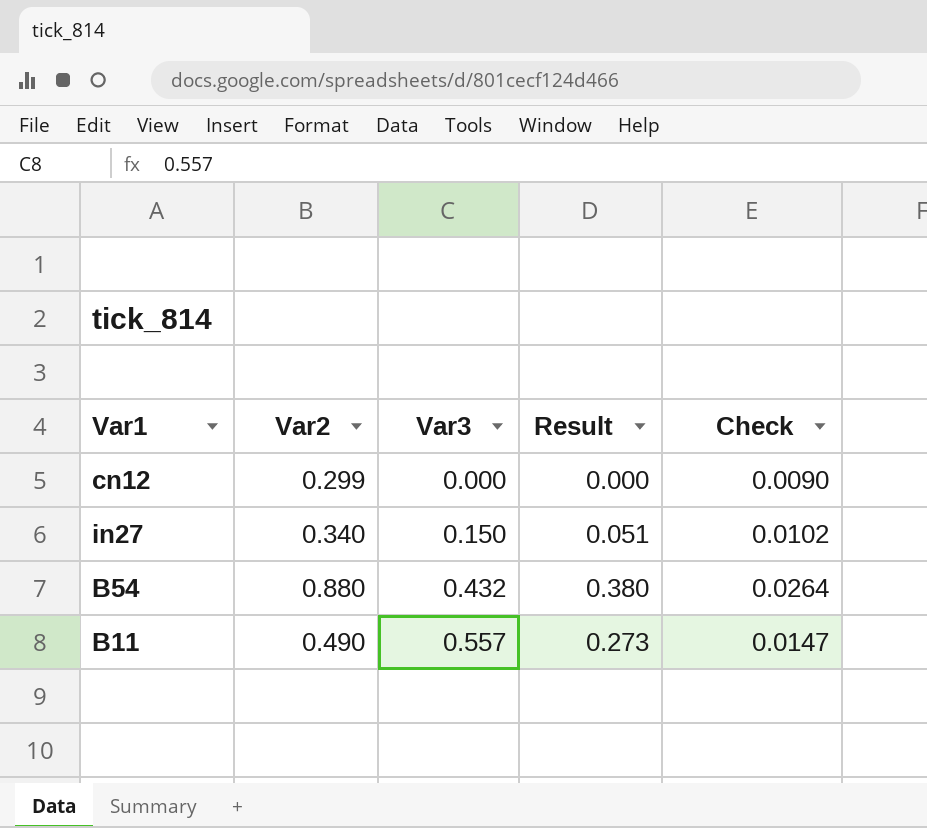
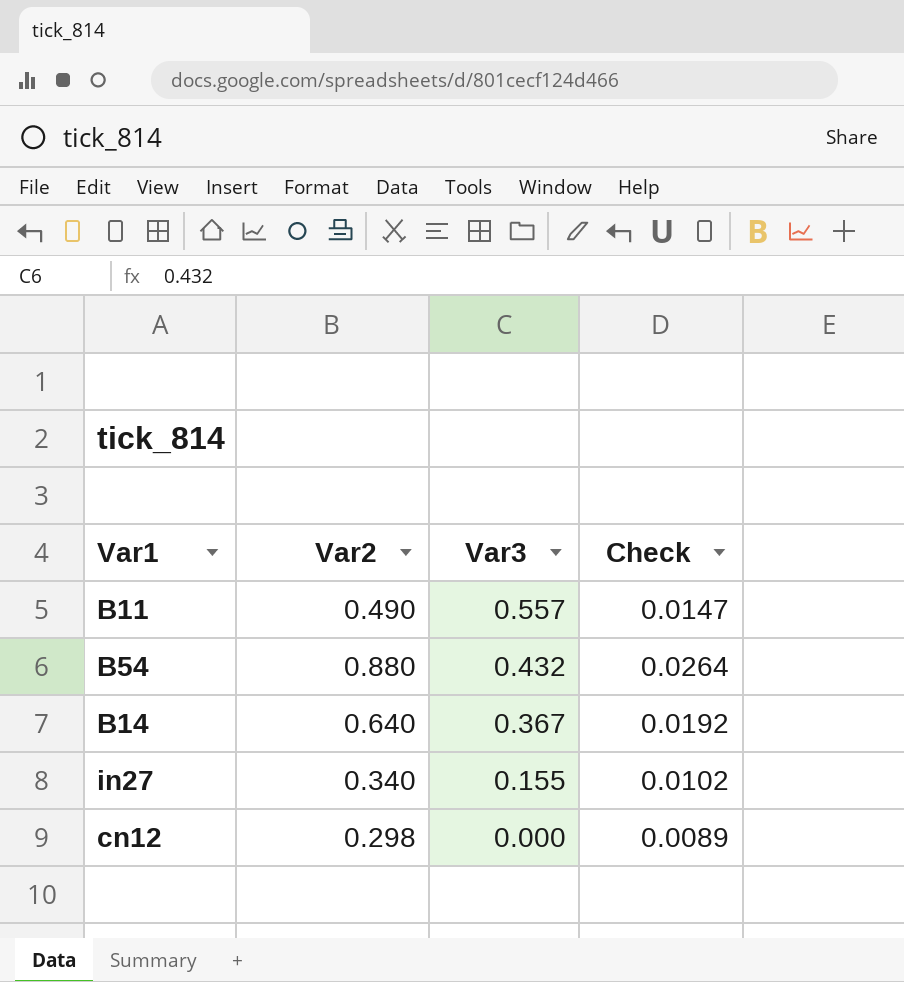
row order: Var3 ascending -> Var3 descending
column Result | formula: [Var2] * [Var3] -> none
row B14: none -> 0.640 | 0.367 | 0.0192
in27 | Var3: 0.150 -> 0.155
cn12 | Var2: 0.299 -> 0.298
cn12 | Check: 0.0090 -> 0.0089

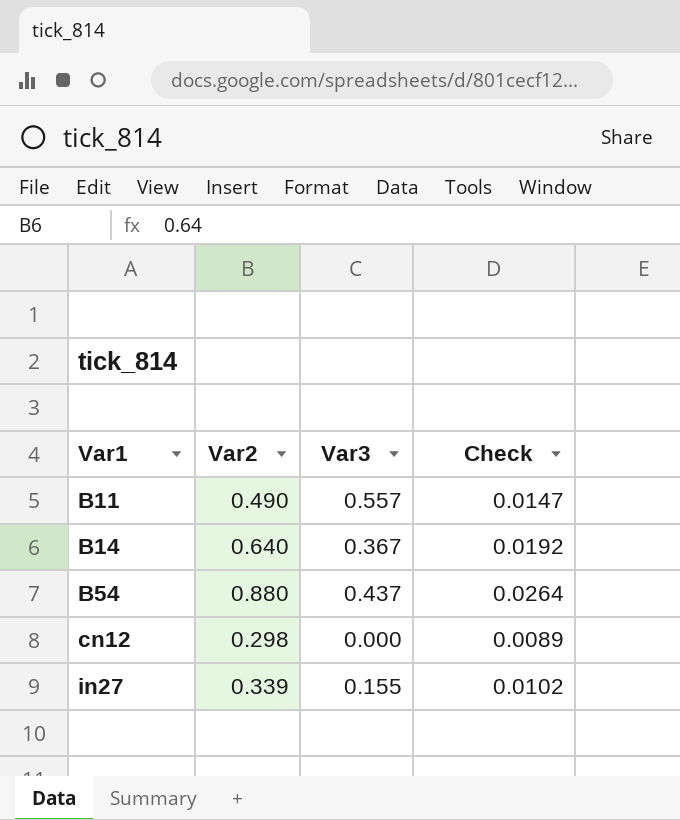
row order: Var3 descending -> Var1 ascending
B54 | Var3: 0.432 -> 0.437
in27 | Var2: 0.340 -> 0.339

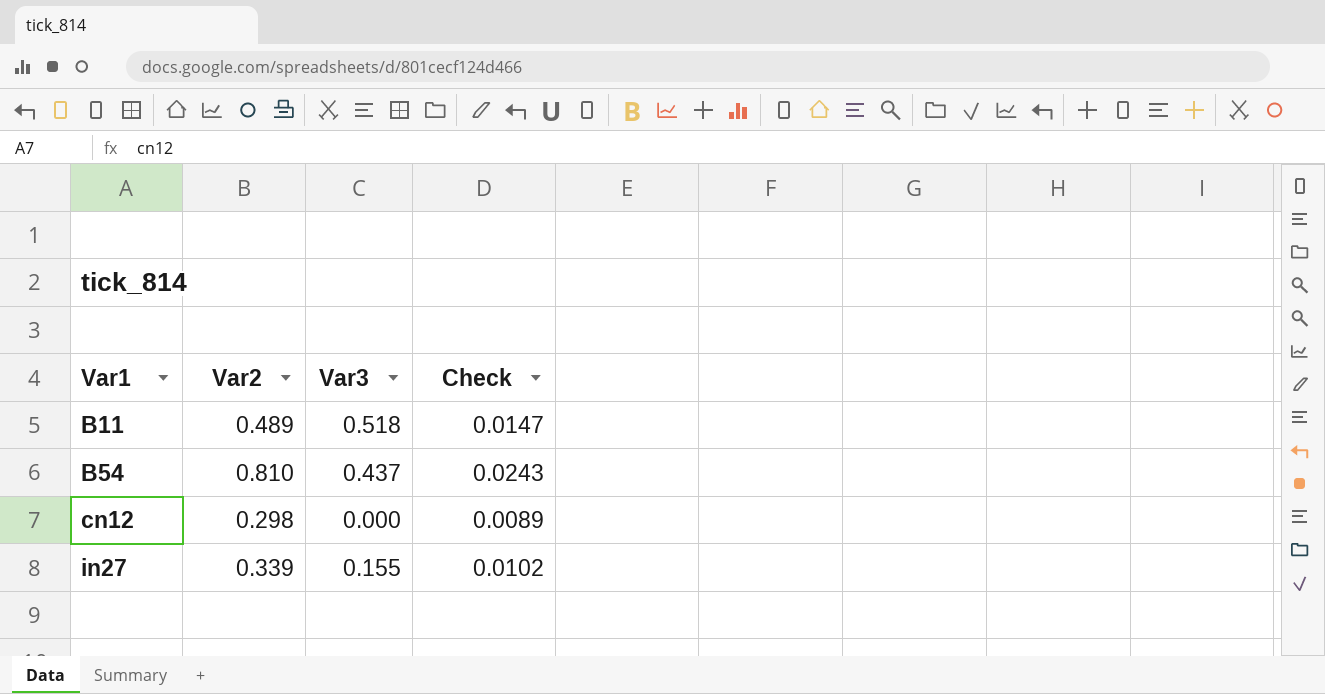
row B14: 0.640 | 0.367 | 0.0192 -> none
B11 | Var2: 0.490 -> 0.489
B11 | Var3: 0.557 -> 0.518
B54 | Var2: 0.880 -> 0.810
B54 | Check: 0.0264 -> 0.0243

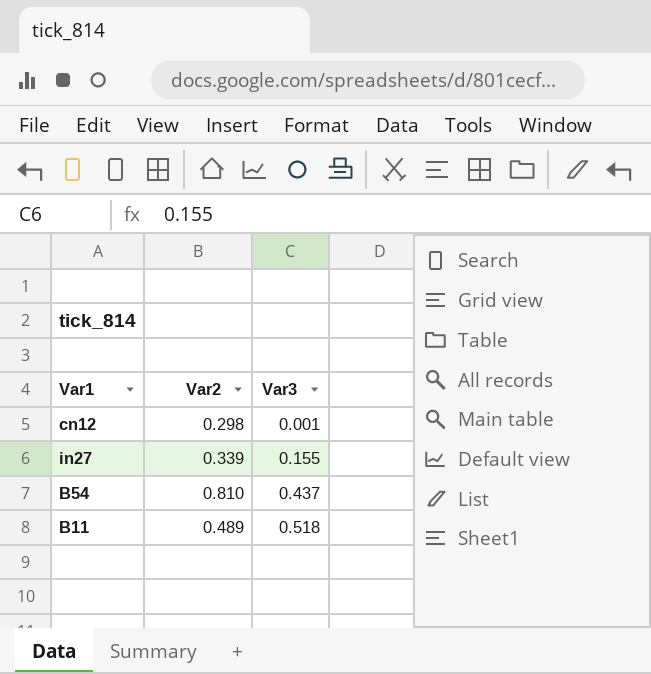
row order: Var1 ascending -> Var3 ascending
column Check | formula: [Var2] * 0.03 -> none
cn12 | Var3: 0.000 -> 0.001

